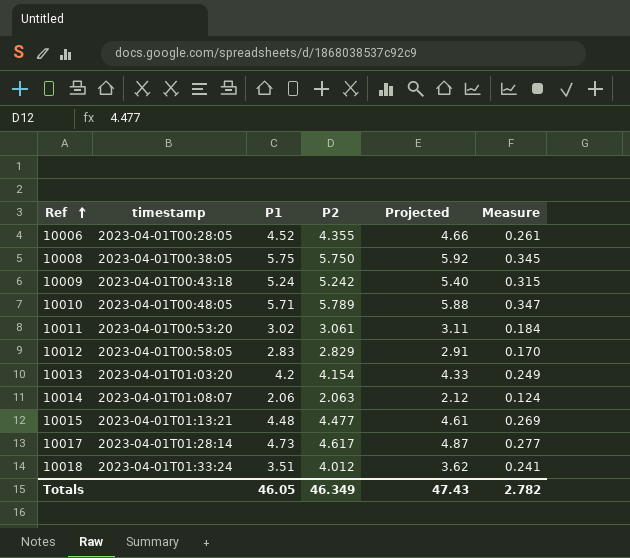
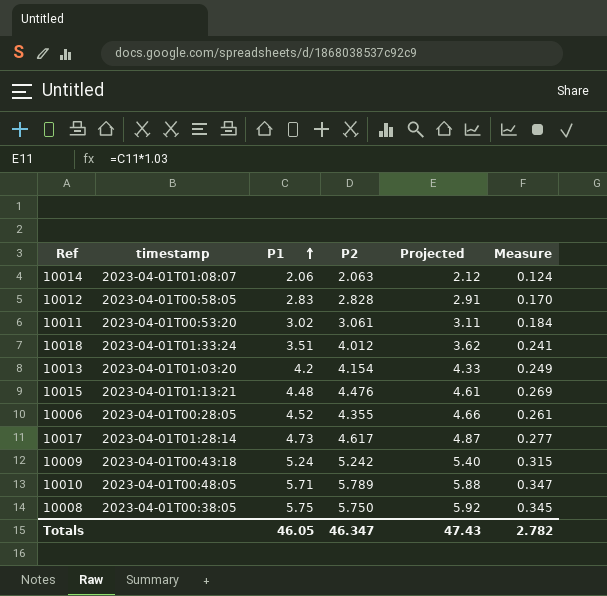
row order: Ref ascending -> P1 ascending
10012 | P2: 2.829 -> 2.828
10015 | P2: 4.477 -> 4.476
Totals | P2: 46.349 -> 46.347

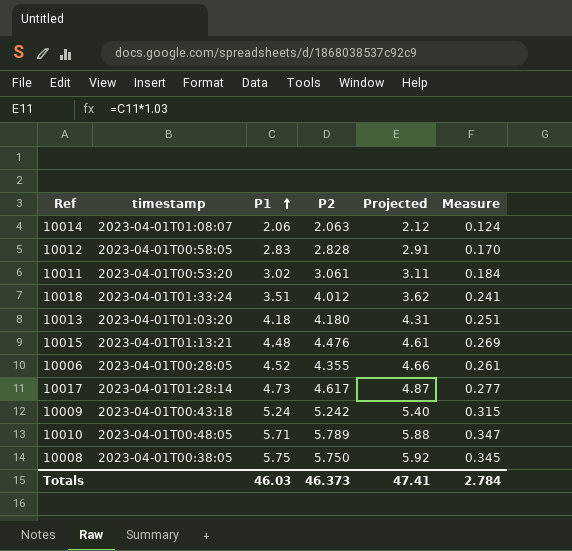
10013 | P1: 4.2 -> 4.18
10013 | P2: 4.154 -> 4.180
10013 | Projected: 4.33 -> 4.31
10013 | Measure: 0.249 -> 0.251
Totals | P1: 46.05 -> 46.03
Totals | P2: 46.347 -> 46.373
Totals | Projected: 47.43 -> 47.41
Totals | Measure: 2.782 -> 2.784

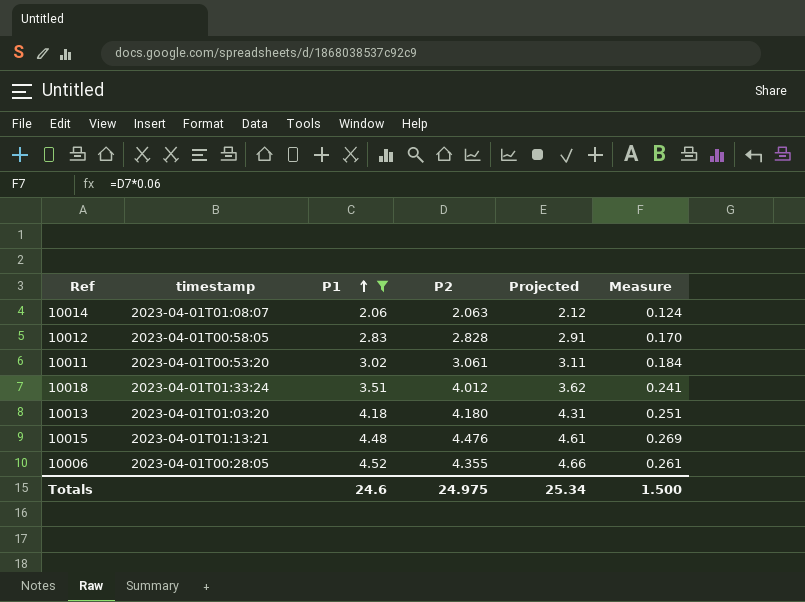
filter: none -> P1 <= 4.52
Totals | P1: 46.03 -> 24.6
Totals | P2: 46.373 -> 24.975
Totals | Projected: 47.41 -> 25.34
Totals | Measure: 2.784 -> 1.500

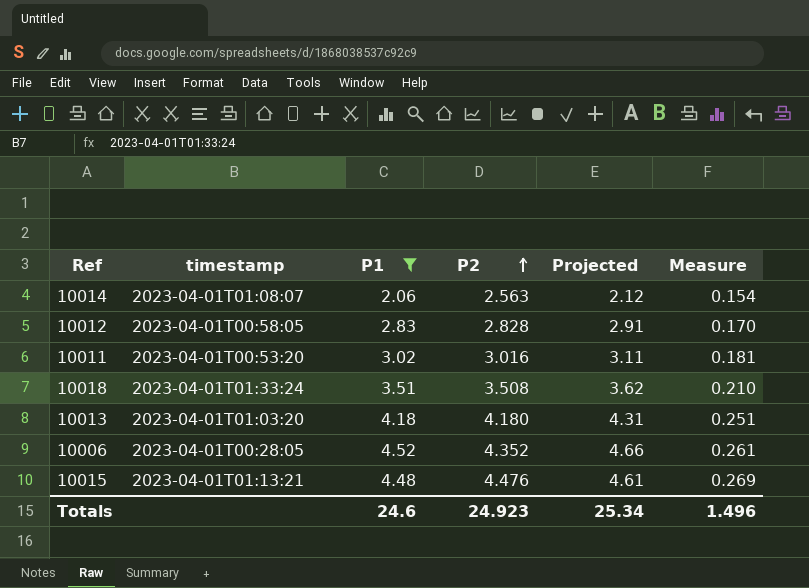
row order: P1 ascending -> P2 ascending
10014 | P2: 2.063 -> 2.563
10014 | Measure: 0.124 -> 0.154
10011 | P2: 3.061 -> 3.016
10011 | Measure: 0.184 -> 0.181
10018 | P2: 4.012 -> 3.508
10018 | Measure: 0.241 -> 0.210
10006 | P2: 4.355 -> 4.352
Totals | P2: 24.975 -> 24.923
Totals | Measure: 1.500 -> 1.496

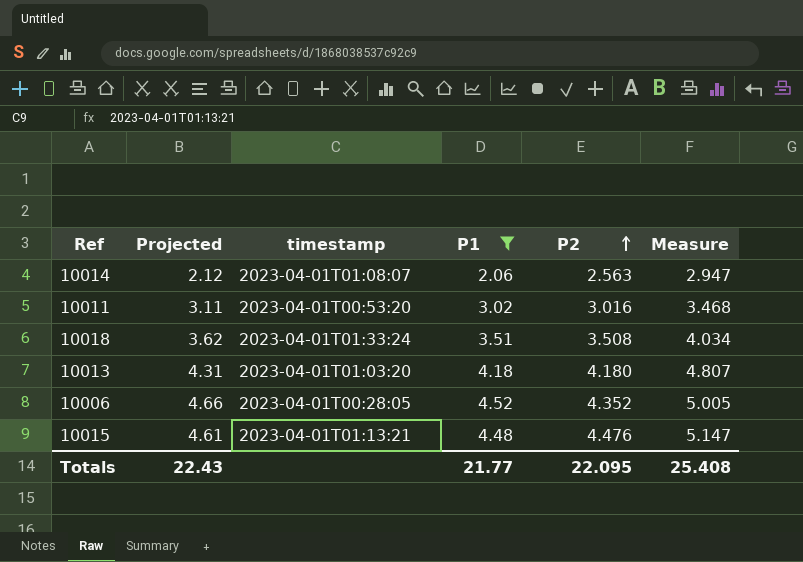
column Projected | position: 5 -> 2
column Measure | formula: [P2] * 0.06 -> [P2] * 1.15
row 10012: 2023-04-01T00:58:05 | 2.83 | 2.828 | 2.91 | 0.170 -> none
Totals | Projected: 25.34 -> 22.43
Totals | P1: 24.6 -> 21.77
Totals | P2: 24.923 -> 22.095
Totals | Measure: 1.496 -> 25.408

